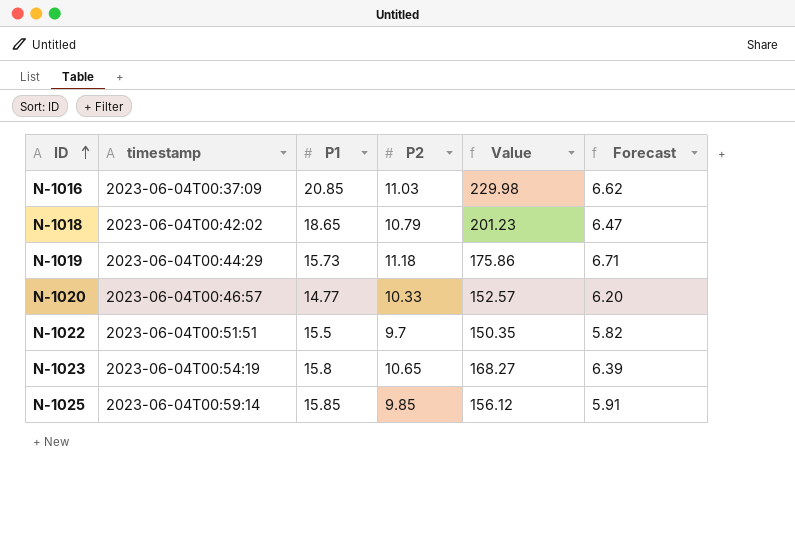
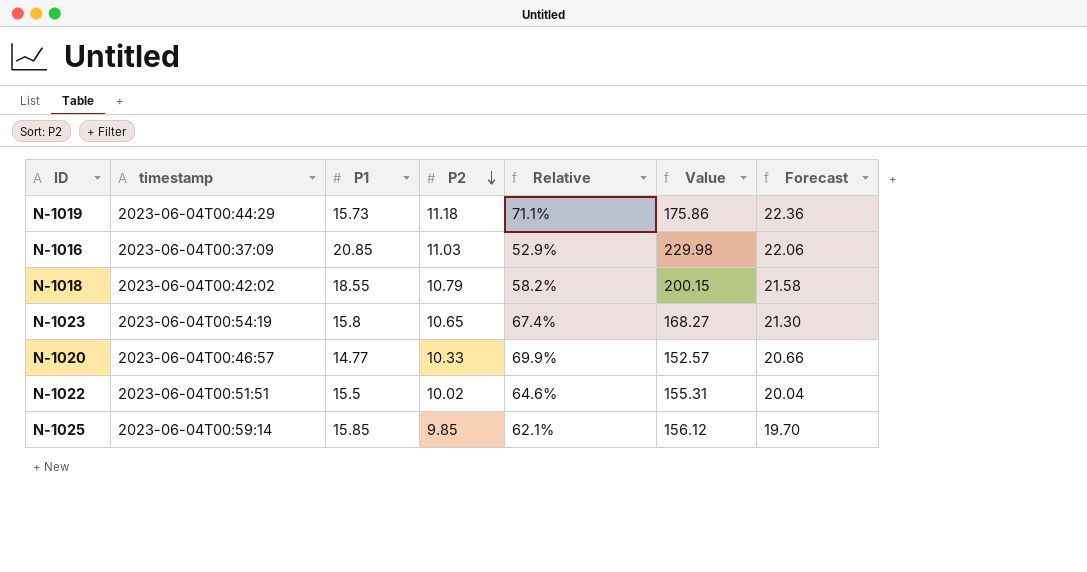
row order: ID ascending -> P2 descending
column Relative | formula: none -> [P2] / [P1]
column Forecast | formula: [P2] * 0.6 -> [P2] * 2
N-1018 | P1: 18.65 -> 18.55
N-1018 | Value: 201.23 -> 200.15
N-1022 | P2: 9.7 -> 10.02
N-1022 | Value: 150.35 -> 155.31

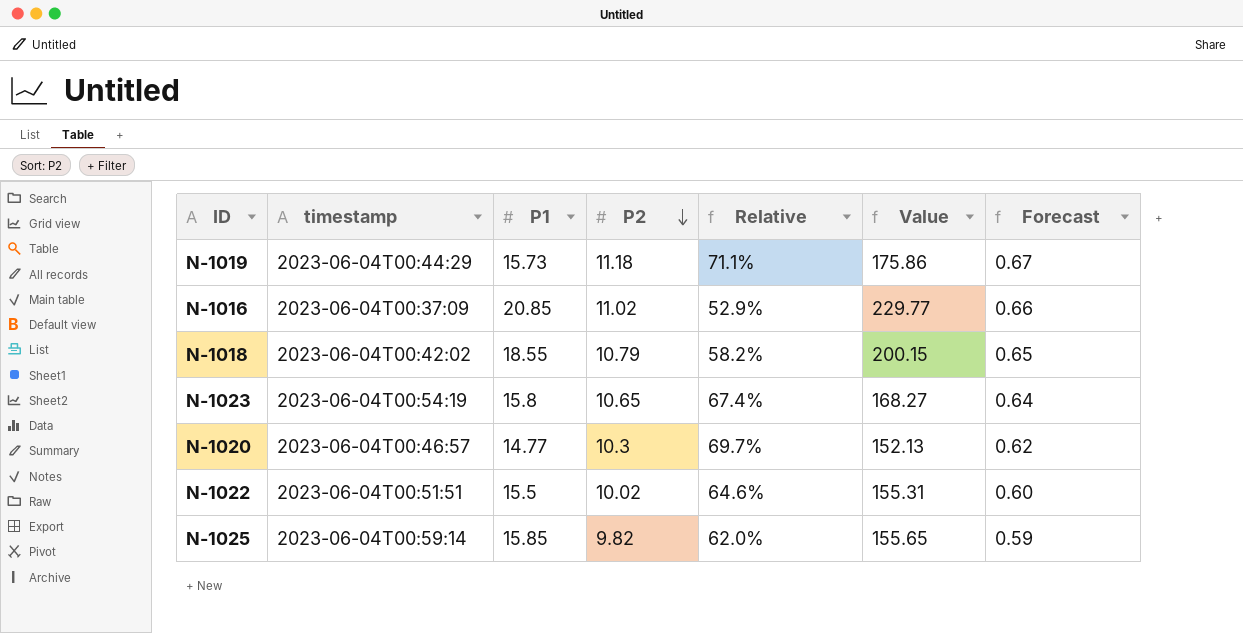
column Forecast | formula: [P2] * 2 -> [P2] * 0.06
N-1016 | P2: 11.03 -> 11.02
N-1016 | Value: 229.98 -> 229.77
N-1020 | P2: 10.33 -> 10.3
N-1020 | Relative: 69.9% -> 69.7%
N-1020 | Value: 152.57 -> 152.13
N-1025 | P2: 9.85 -> 9.82
N-1025 | Relative: 62.1% -> 62.0%
N-1025 | Value: 156.12 -> 155.65

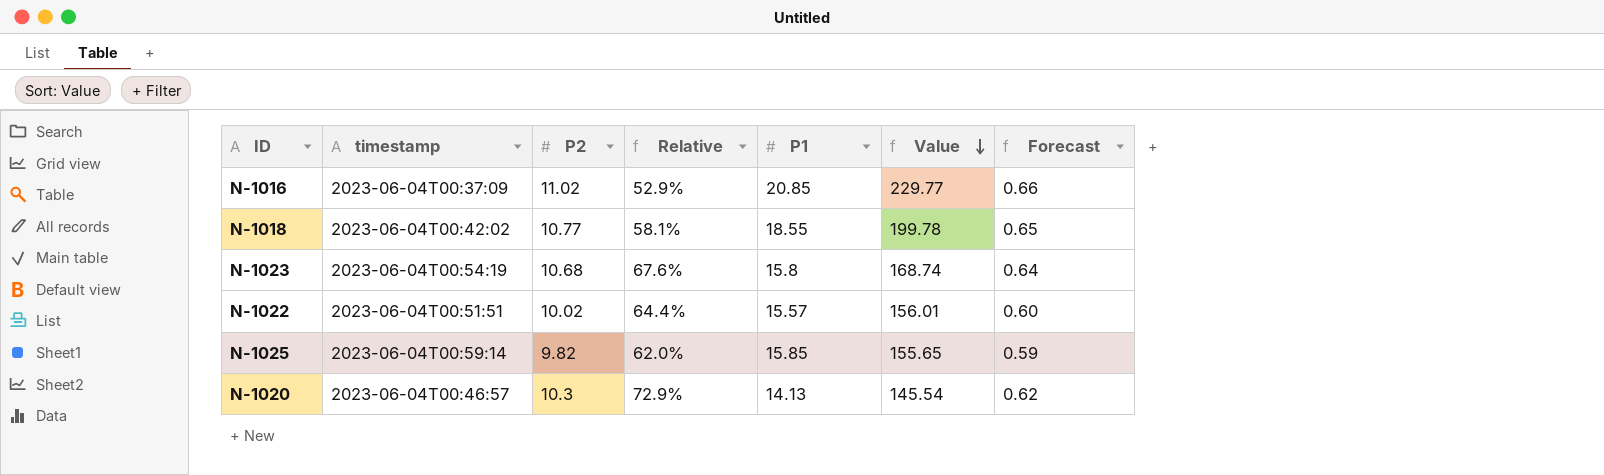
row order: P2 descending -> Value descending
column P1 | position: 3 -> 5
row N-1019: 2023-06-04T00:44:29 | 15.73 | 11.18 | 71.1% | 175.86 | 0.67 -> none
N-1018 | P2: 10.79 -> 10.77
N-1018 | Relative: 58.2% -> 58.1%
N-1018 | Value: 200.15 -> 199.78
N-1023 | P2: 10.65 -> 10.68
N-1023 | Relative: 67.4% -> 67.6%
N-1023 | Value: 168.27 -> 168.74
N-1022 | Relative: 64.6% -> 64.4%
N-1022 | P1: 15.5 -> 15.57
N-1022 | Value: 155.31 -> 156.01
N-1020 | Relative: 69.7% -> 72.9%
N-1020 | P1: 14.77 -> 14.13
N-1020 | Value: 152.13 -> 145.54

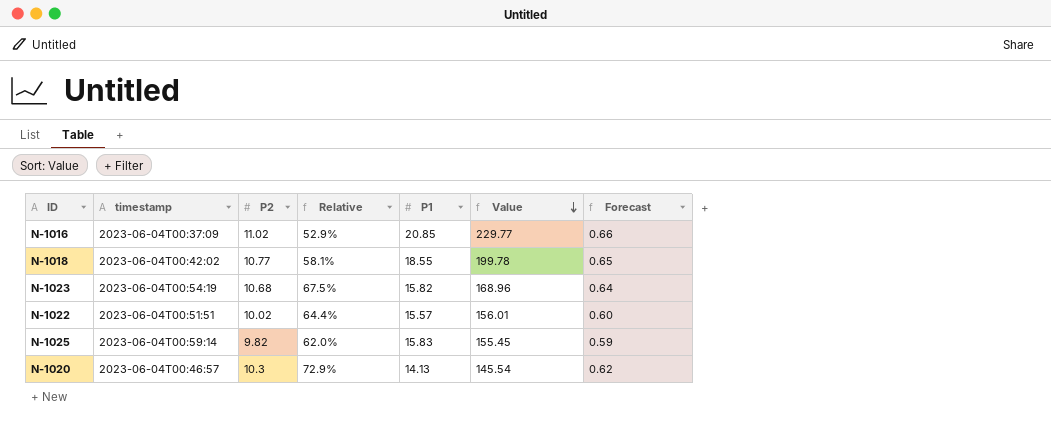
N-1023 | Relative: 67.6% -> 67.5%
N-1023 | P1: 15.8 -> 15.82
N-1023 | Value: 168.74 -> 168.96
N-1025 | P1: 15.85 -> 15.83
N-1025 | Value: 155.65 -> 155.45

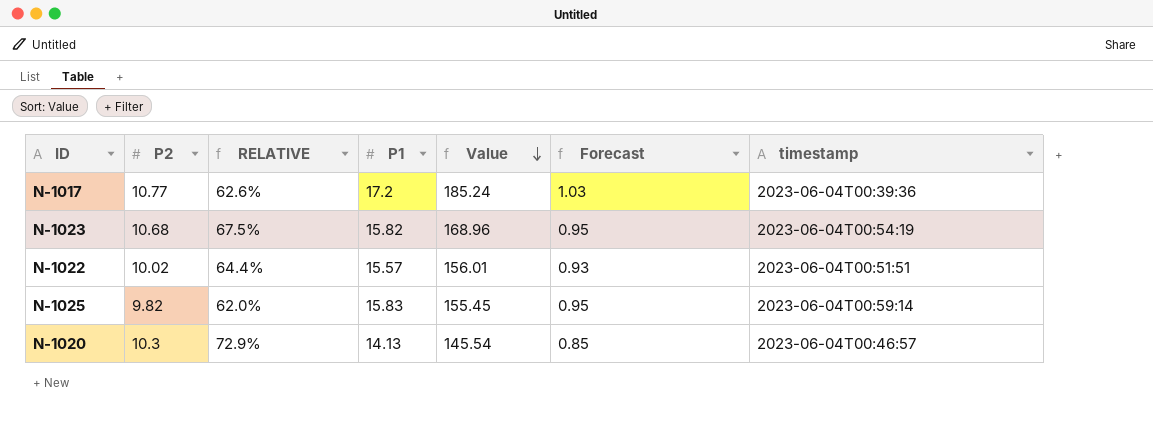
column name: Relative -> RELATIVE
column Forecast | formula: [P2] * 0.06 -> [P1] * 0.06
column timestamp | position: 2 -> 7
row N-1016: 2023-06-04T00:37:09 | 11.02 | 52.9% | 20.85 | 229.77 | 0.66 -> none
row N-1018: 2023-06-04T00:42:02 | 10.77 | 58.1% | 18.55 | 199.78 | 0.65 -> none
row N-1017: none -> 10.77 | 62.6% | 17.2 | 185.24 | 1.03 | 2023-06-04T00:39:36

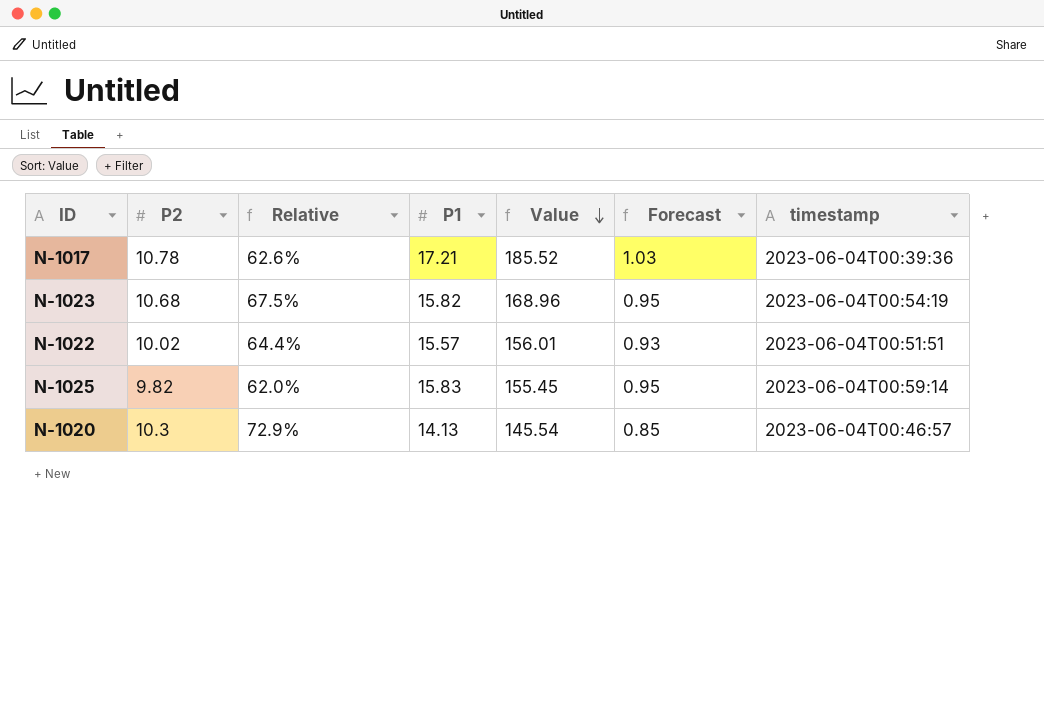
column name: RELATIVE -> Relative
N-1017 | P2: 10.77 -> 10.78
N-1017 | P1: 17.2 -> 17.21
N-1017 | Value: 185.24 -> 185.52

